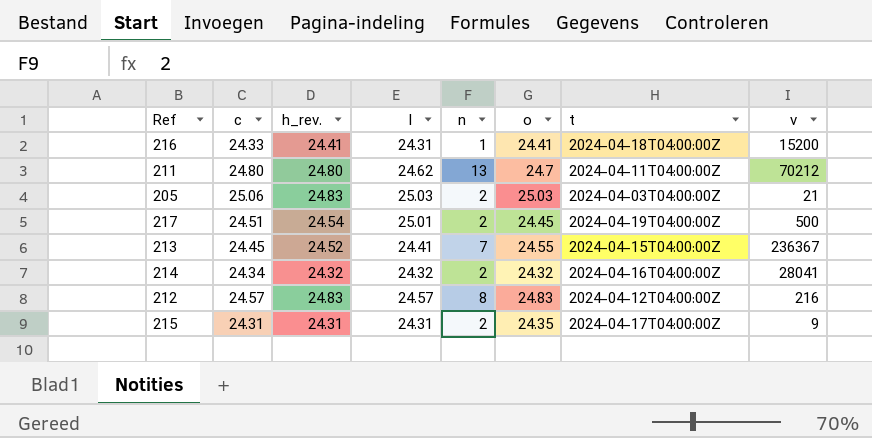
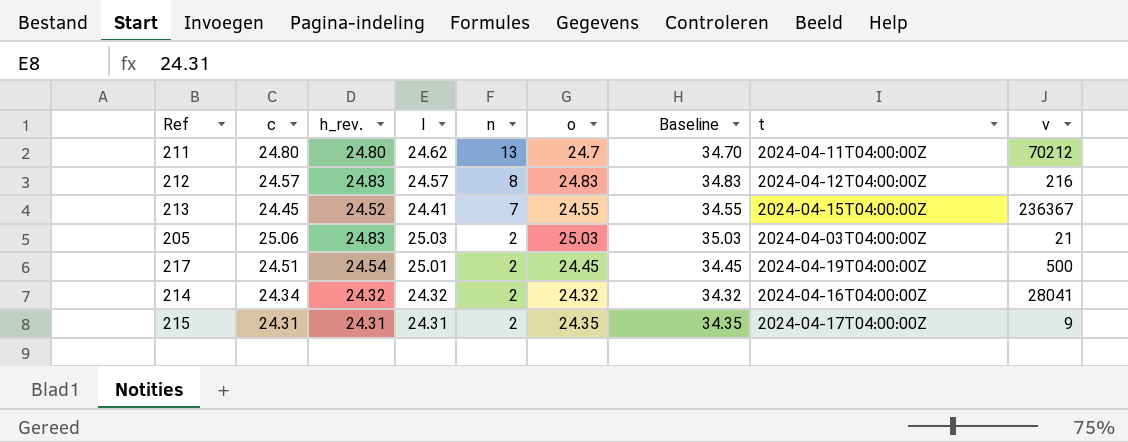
row order: none -> n descending
column Baseline | formula: none -> [o] + 10
row 216: 24.33 | 24.41 | 24.31 | 1 | 24.41 | 2024-04-18T04:00:00Z | 15200 -> none

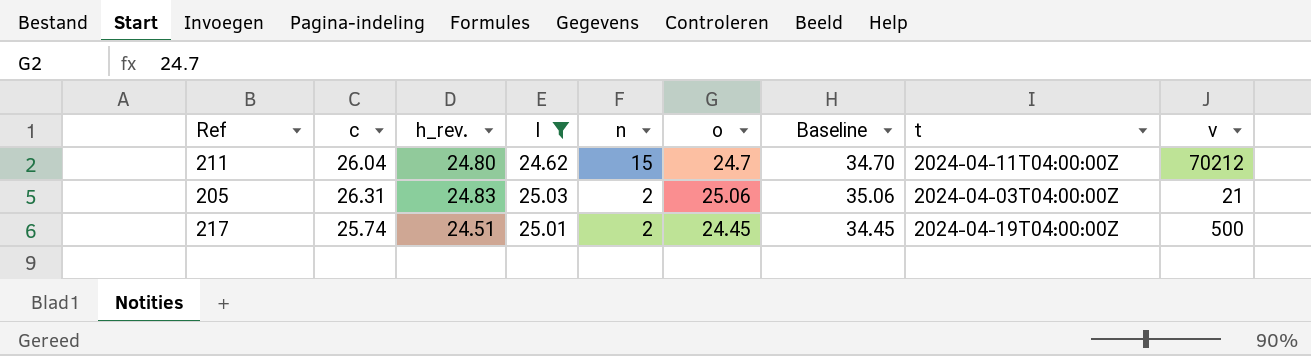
filter: none -> l >= 24.62
211 | c: 24.80 -> 26.04
211 | n: 13 -> 15
205 | c: 25.06 -> 26.31
205 | o: 25.03 -> 25.06
205 | Baseline: 35.03 -> 35.06
217 | c: 24.51 -> 25.74
217 | h_rev.: 24.54 -> 24.51

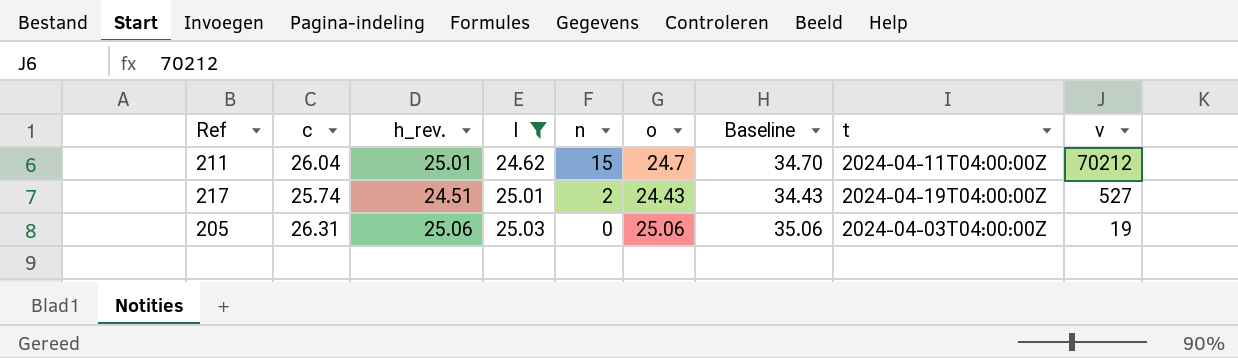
row order: n descending -> l ascending
211 | h_rev.: 24.80 -> 25.01
217 | o: 24.45 -> 24.43
217 | Baseline: 34.45 -> 34.43
217 | v: 500 -> 527
205 | h_rev.: 24.83 -> 25.06
205 | n: 2 -> 0
205 | v: 21 -> 19

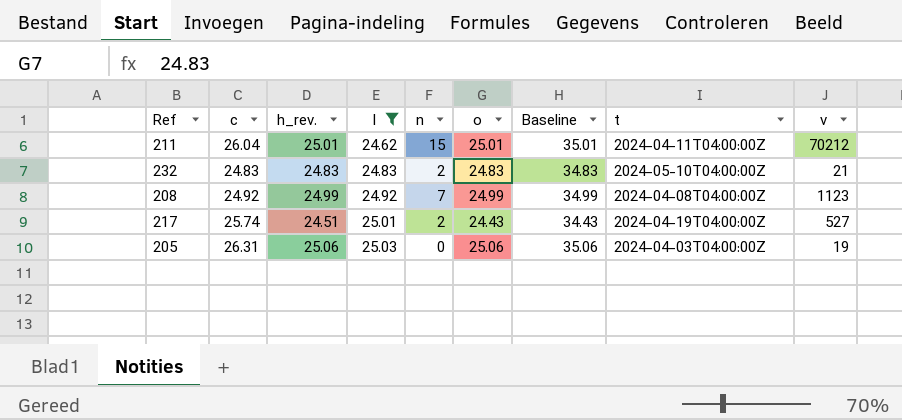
211 | o: 24.7 -> 25.01
211 | Baseline: 34.70 -> 35.01
row 232: none -> 24.83 | 24.83 | 24.83 | 2 | 24.83 | 34.83 | 2024-05-10T04:00:00Z | 21
row 208: none -> 24.92 | 24.99 | 24.92 | 7 | 24.99 | 34.99 | 2024-04-08T04:00:00Z | 1123

